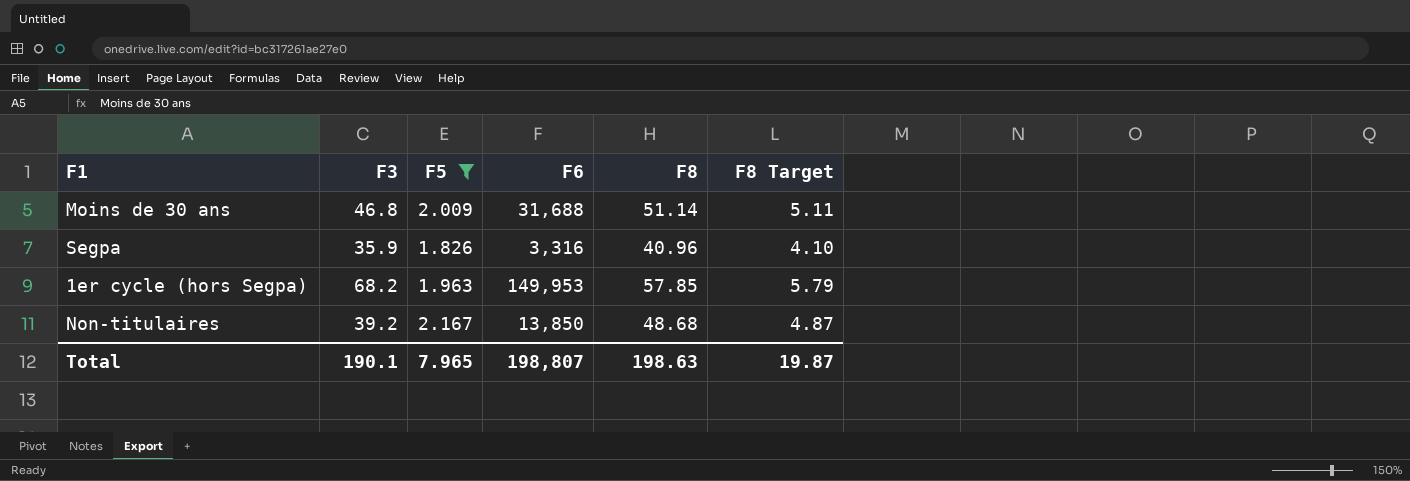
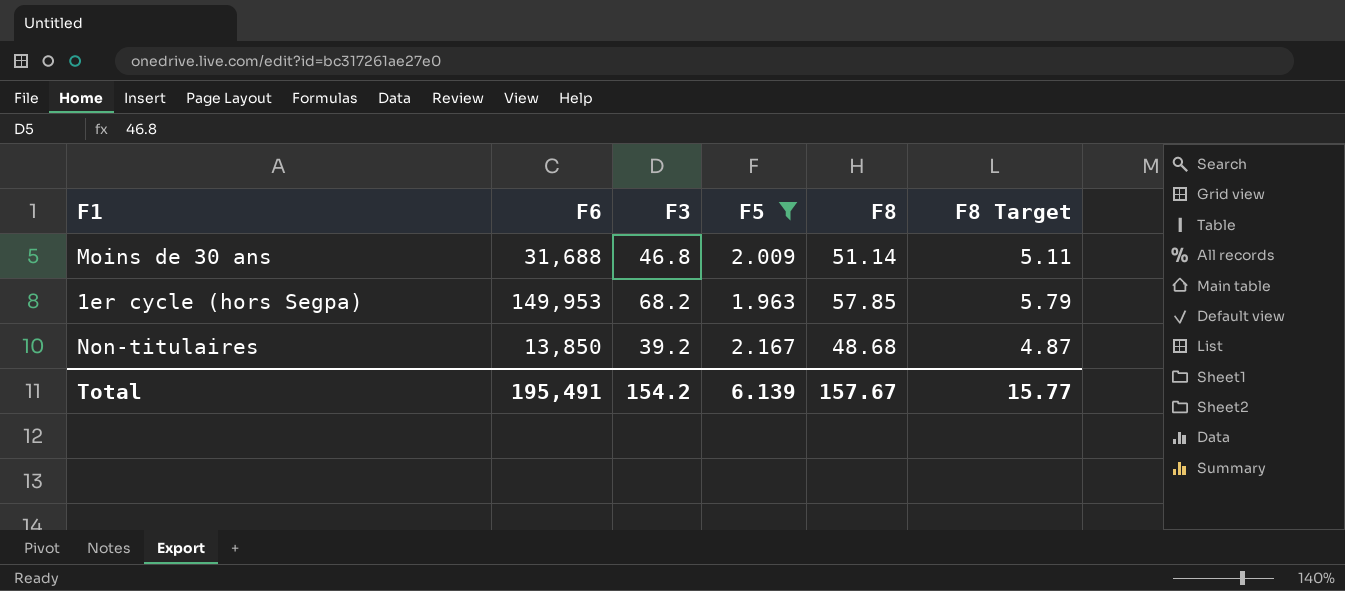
column F6 | position: 4 -> 2
row Segpa: 35.9 | 1.826 | 3,316 | 40.96 | 4.10 -> none
Total | F6: 198,807 -> 195,491
Total | F3: 190.1 -> 154.2
Total | F5: 7.965 -> 6.139
Total | F8: 198.63 -> 157.67
Total | F8 Target: 19.87 -> 15.77

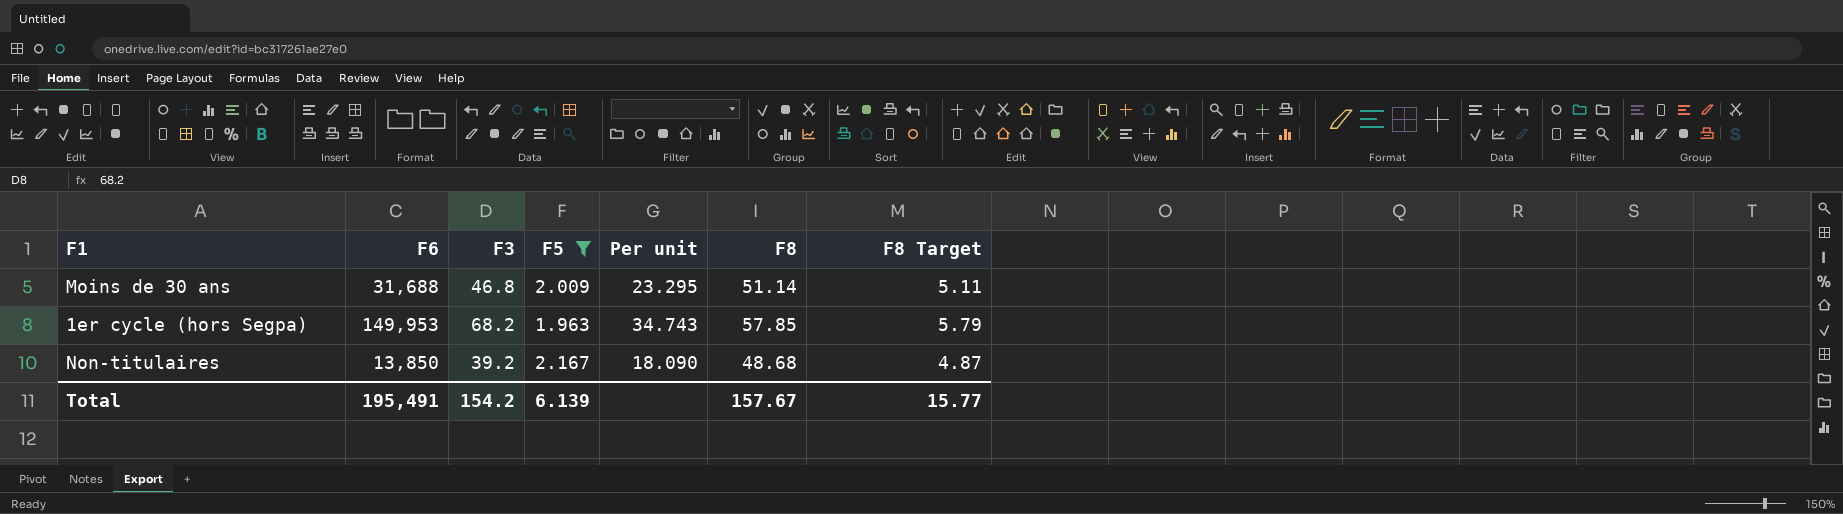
column Per unit | formula: none -> [F3] / [F5]

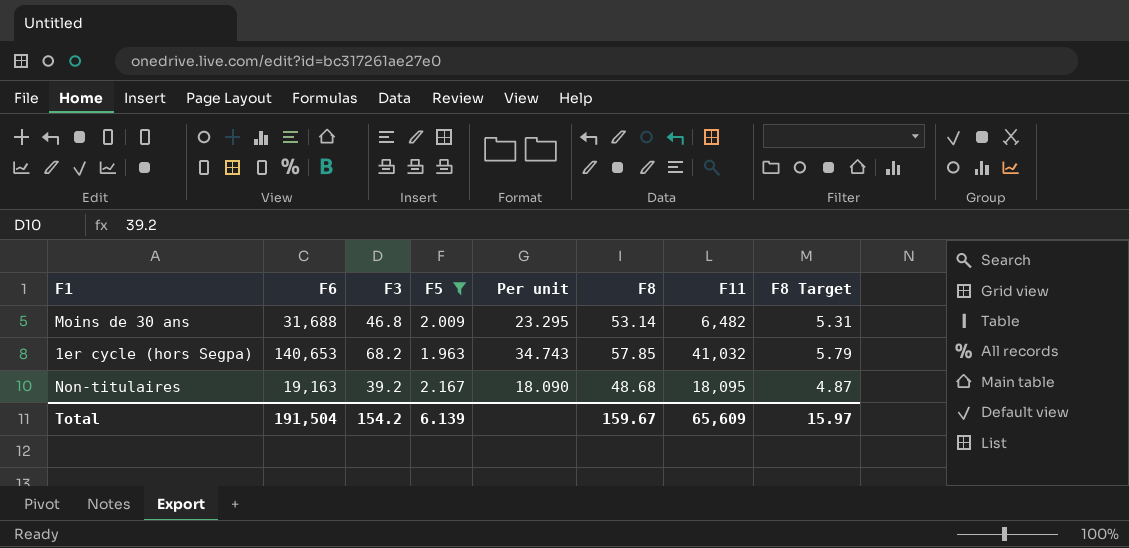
column F11 | position: none -> 7
Moins de 30 ans | F8: 51.14 -> 53.14
Moins de 30 ans | F8 Target: 5.11 -> 5.31
1er cycle (hors Segpa) | F6: 149,953 -> 140,653
Non-titulaires | F6: 13,850 -> 19,163
Total | F6: 195,491 -> 191,504
Total | F8: 157.67 -> 159.67
Total | F8 Target: 15.77 -> 15.97

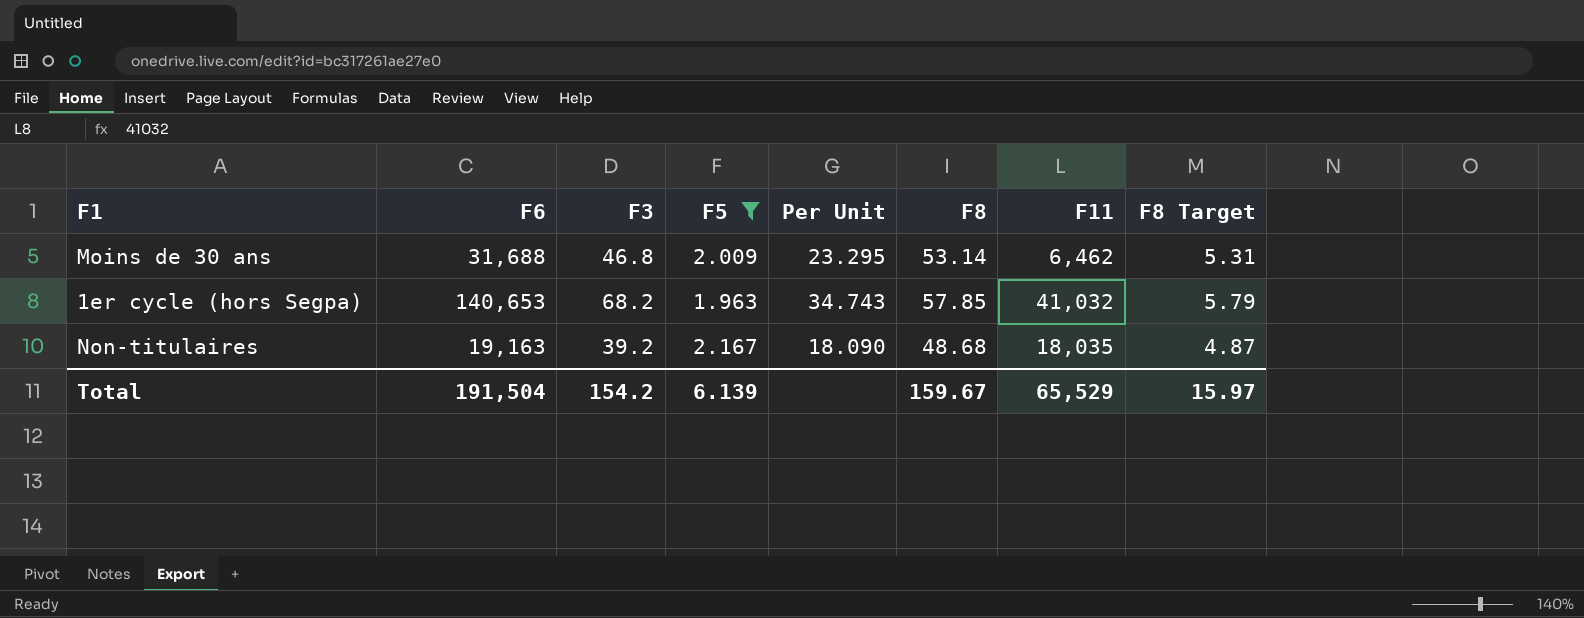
column name: Per unit -> Per Unit
Moins de 30 ans | F11: 6,482 -> 6,462
Non-titulaires | F11: 18,095 -> 18,035
Total | F11: 65,609 -> 65,529

